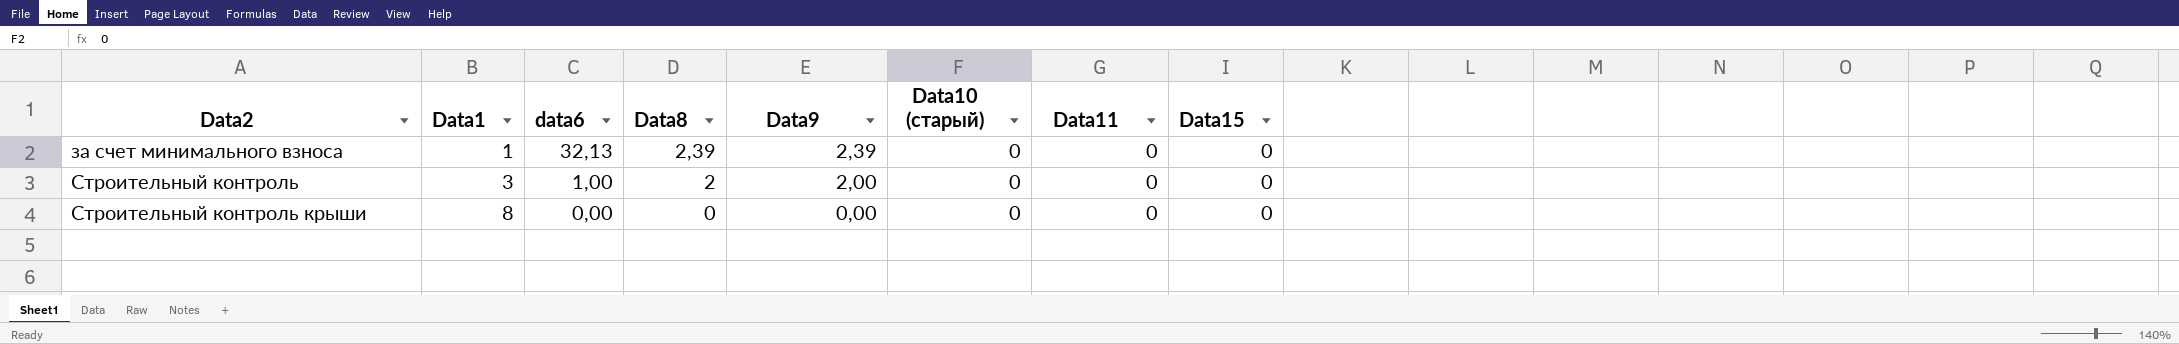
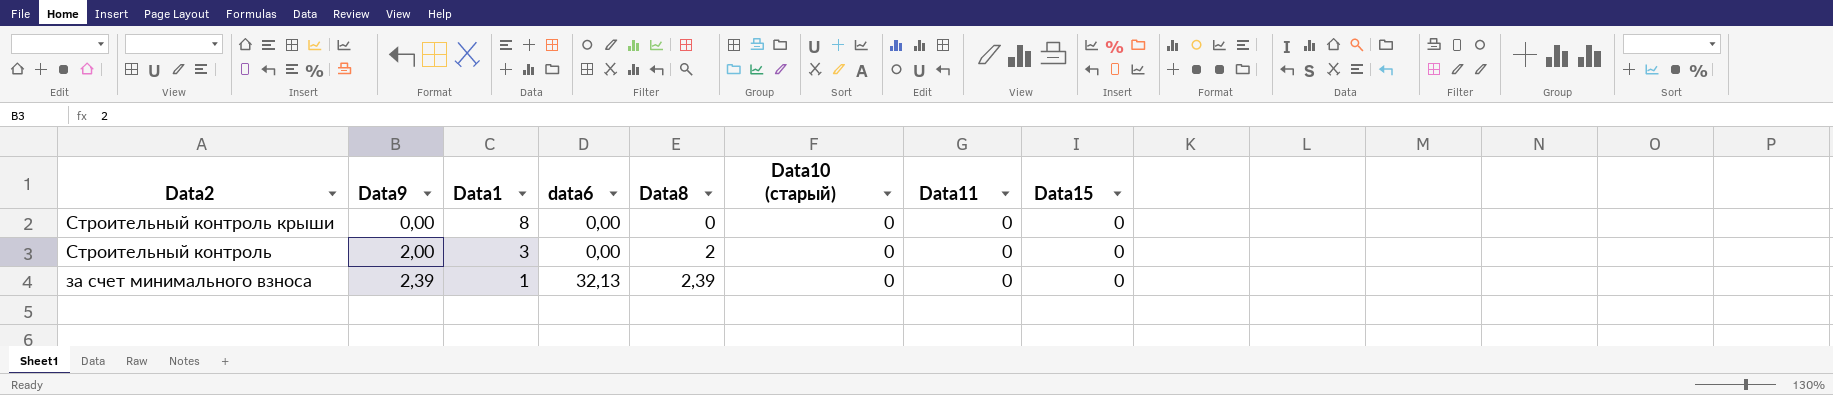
row order: Data2 ascending -> Data2 descending
column Data9 | position: 5 -> 2
Строительный контроль | data6: 1,00 -> 0,00

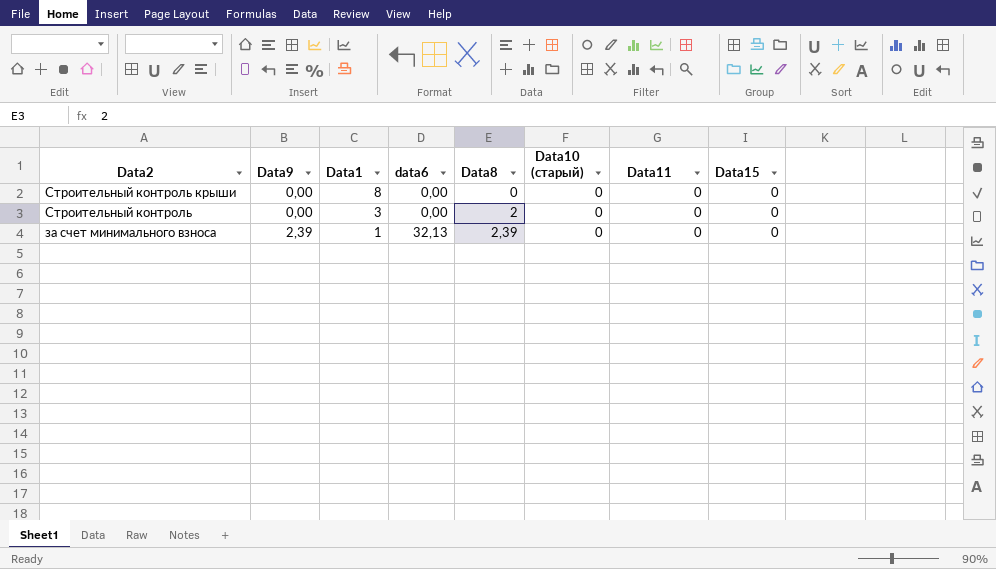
Строительный контроль | Data9: 2,00 -> 0,00

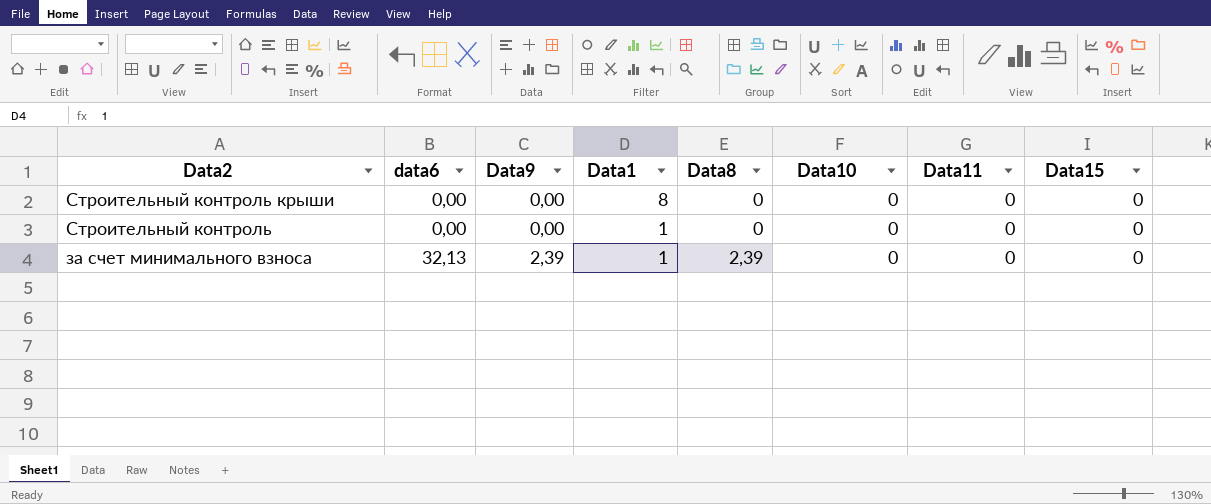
column data6 | position: 4 -> 2
column name: Data10 (старый) -> Data10
Строительный контроль | Data1: 3 -> 1
Строительный контроль | Data8: 2 -> 0

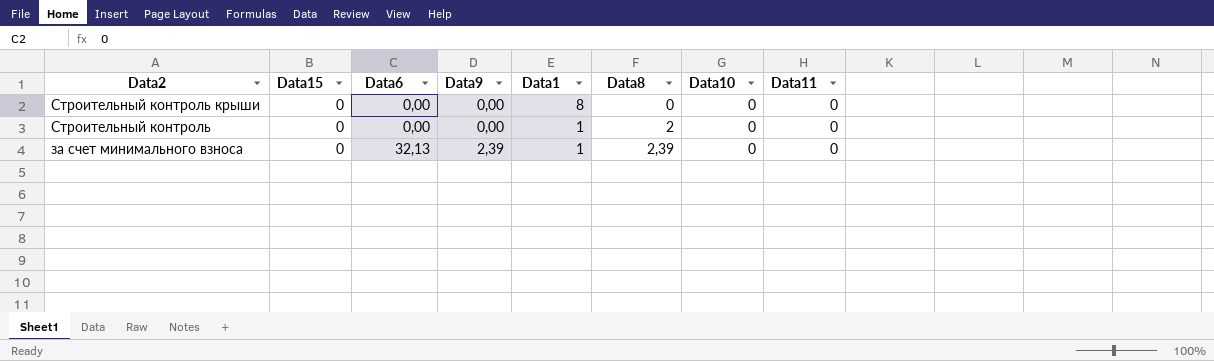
column Data15 | position: 8 -> 2
column name: data6 -> Data6
Строительный контроль | Data8: 0 -> 2

